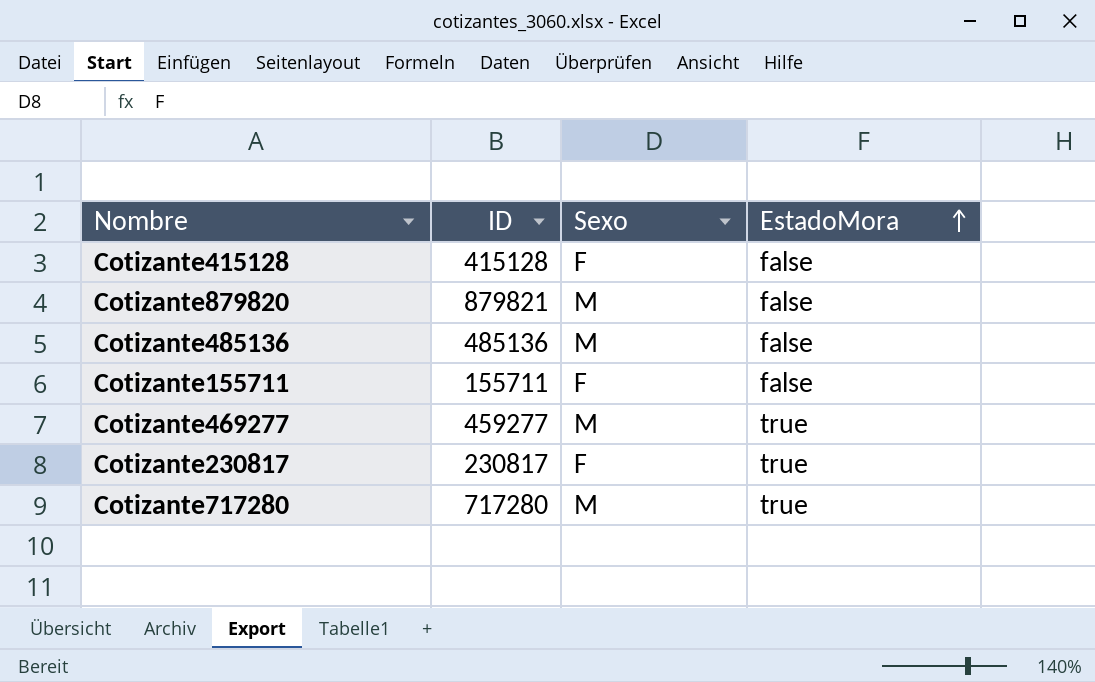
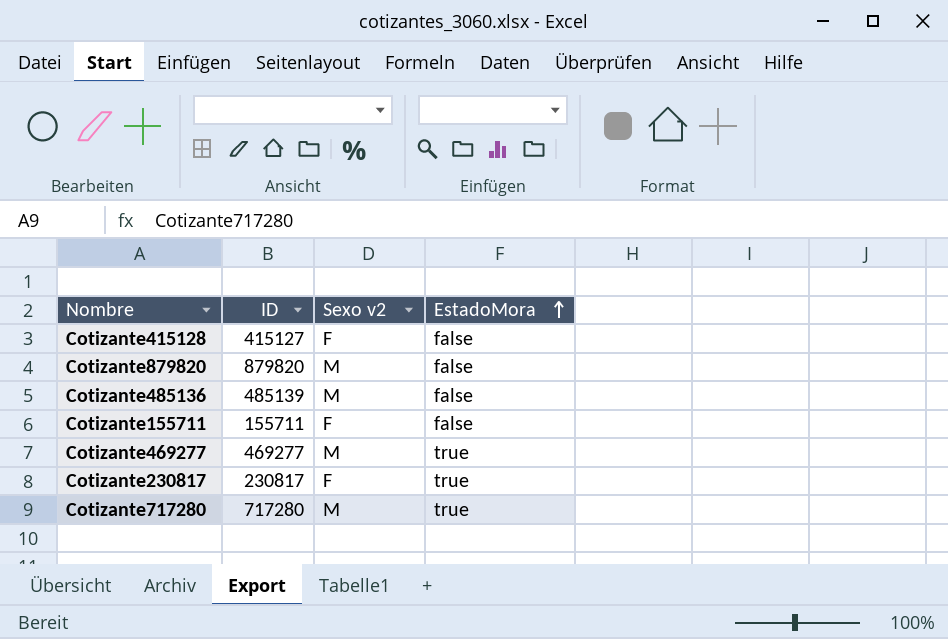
column name: Sexo -> Sexo v2
Cotizante415128 | ID: 415128 -> 415127
Cotizante879820 | ID: 879821 -> 879820
Cotizante485136 | ID: 485136 -> 485139
Cotizante469277 | ID: 459277 -> 469277

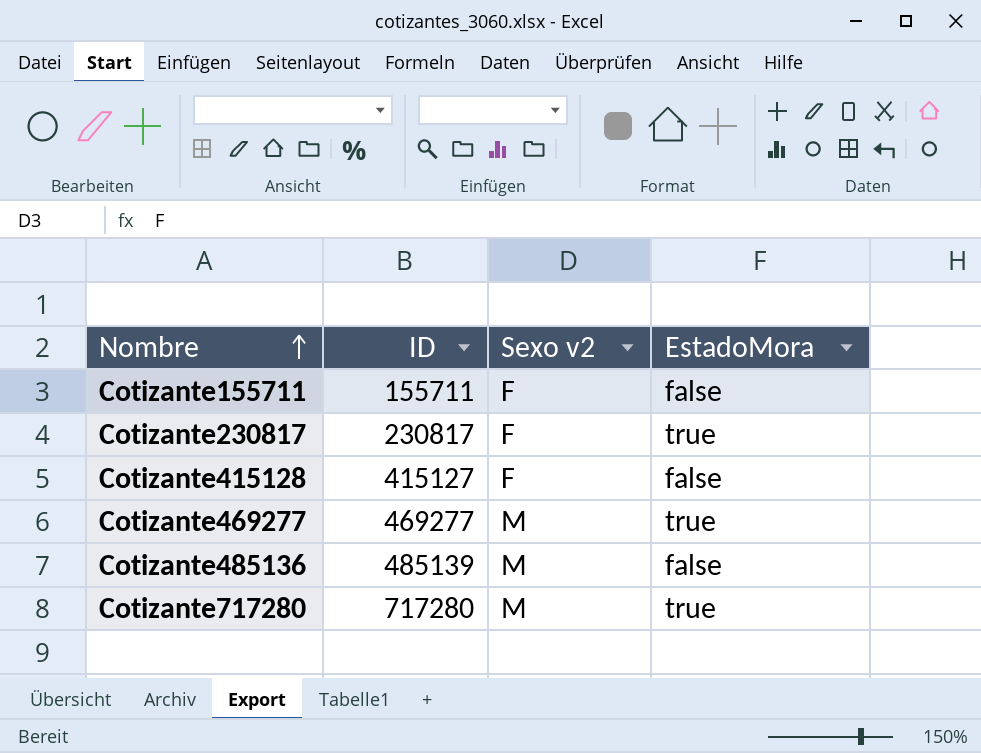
row order: EstadoMora ascending -> Nombre ascending
row Cotizante879820: 879820 | M | false -> none

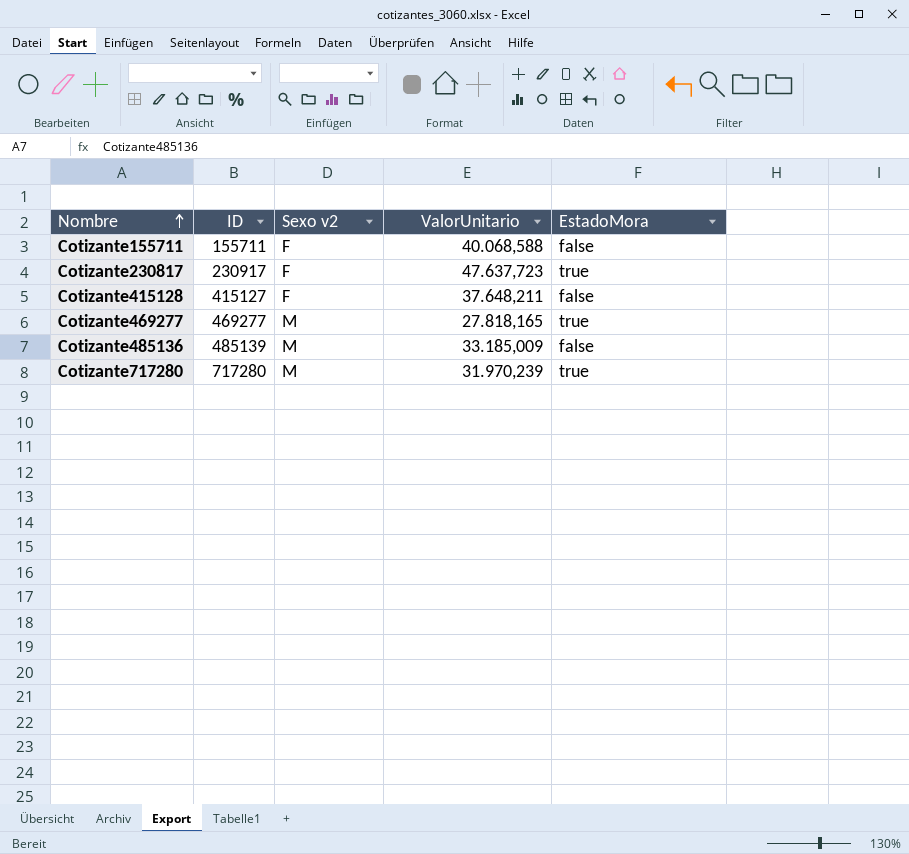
column ValorUnitario | position: none -> 4
Cotizante230817 | ID: 230817 -> 230917

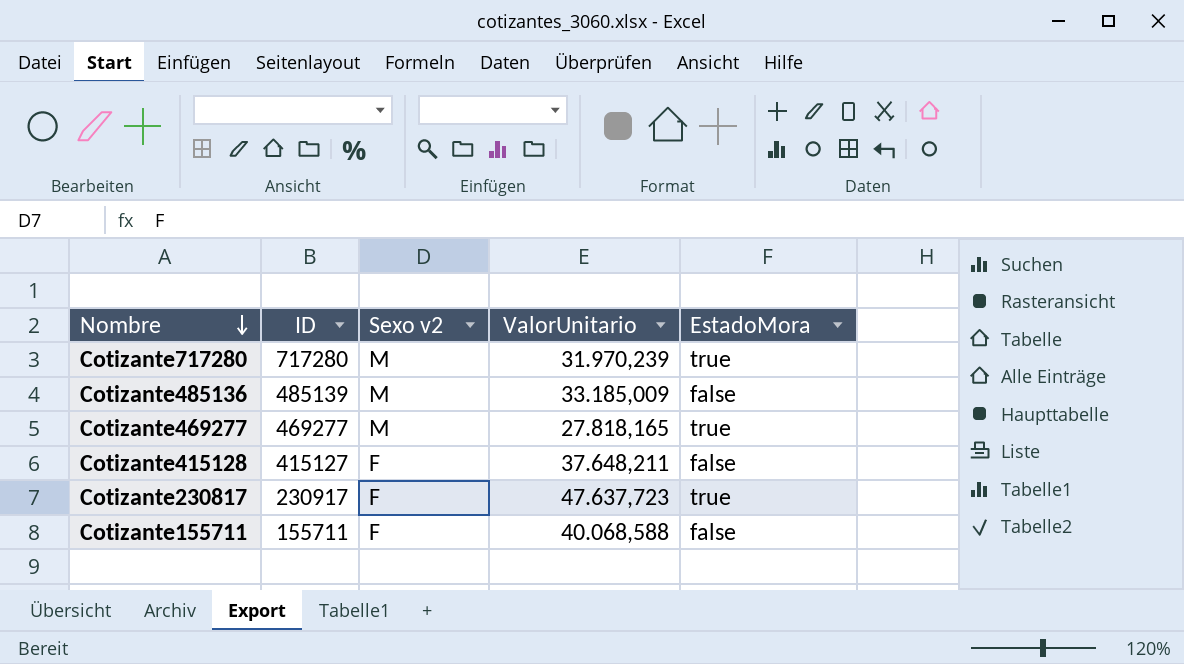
row order: Nombre ascending -> Nombre descending

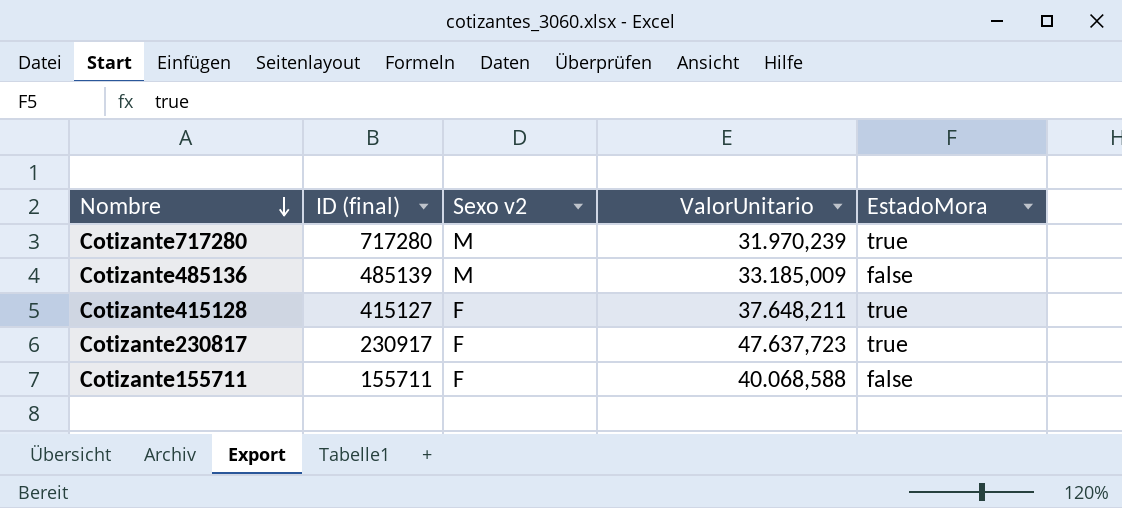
column name: ID -> ID (final)
row Cotizante469277: 469277 | M | 27.818,165 | true -> none
Cotizante415128 | EstadoMora: false -> true

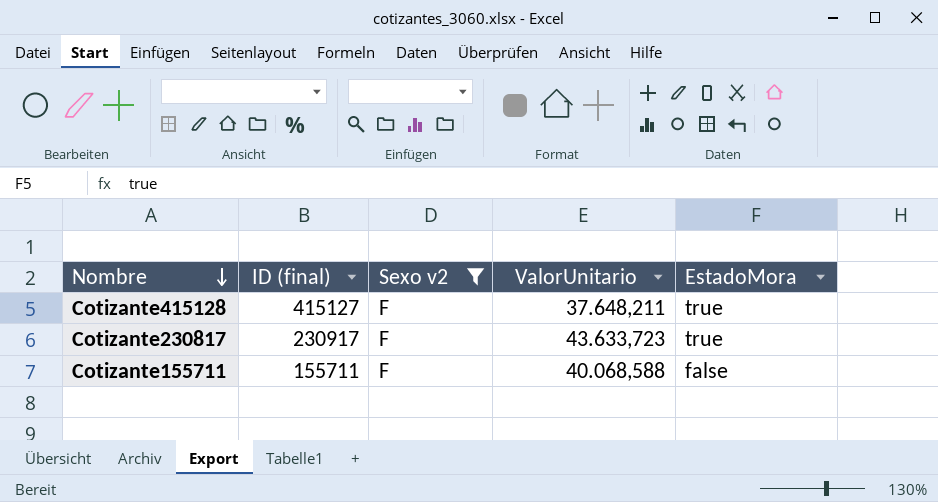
filter: none -> Sexo v2 = F
Cotizante230817 | ValorUnitario: 47.637,723 -> 43.633,723

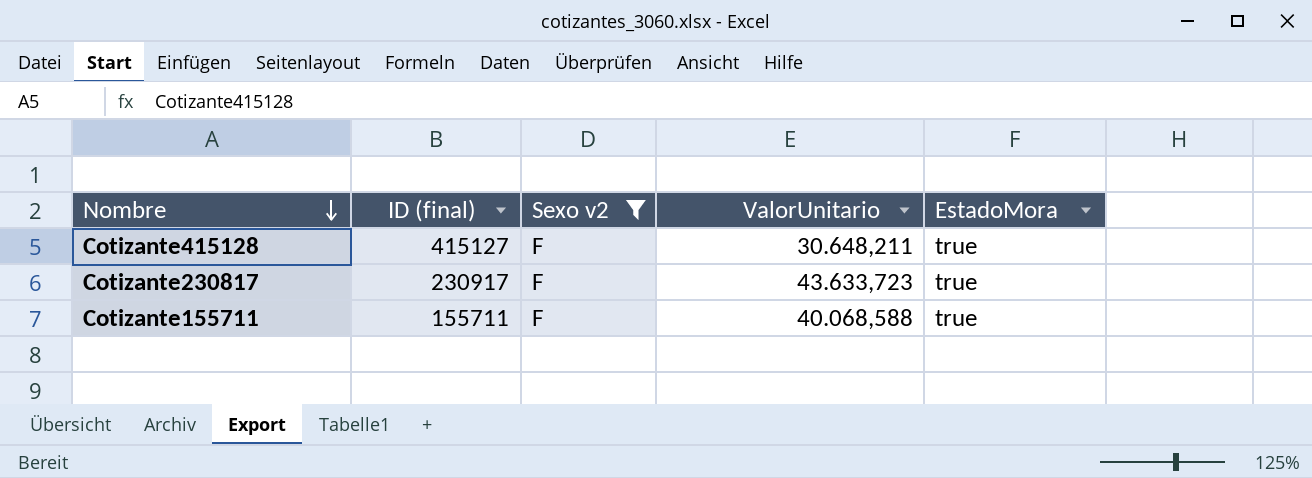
Cotizante415128 | ValorUnitario: 37.648,211 -> 30.648,211
Cotizante155711 | EstadoMora: false -> true

